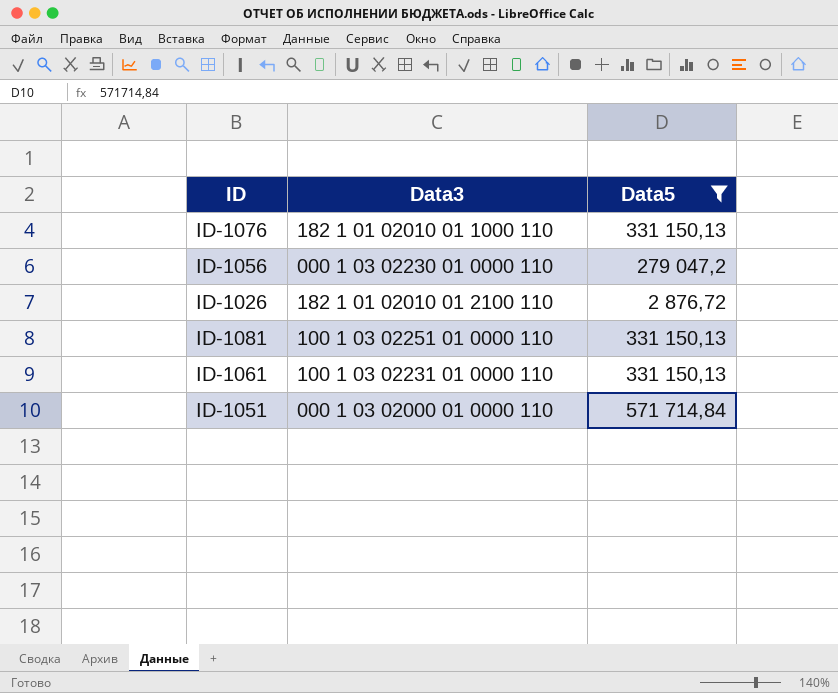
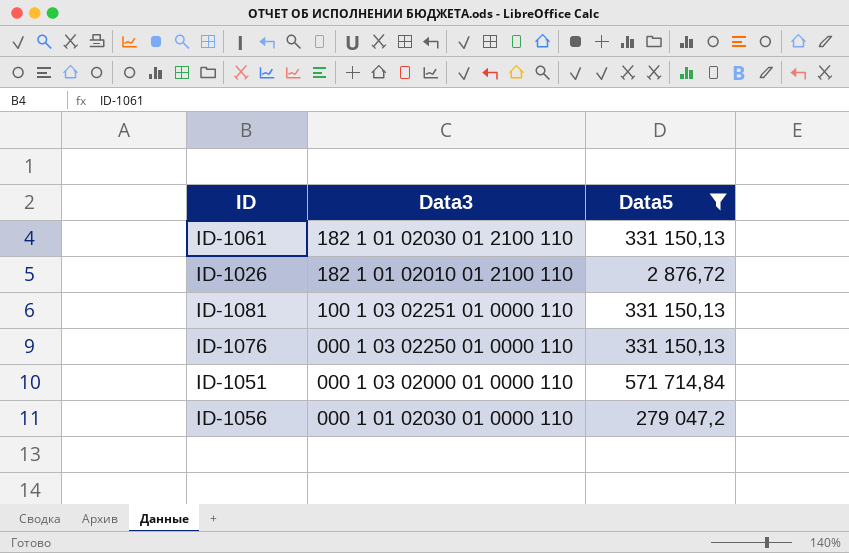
row order: none -> Data3 descending
ID-1061 | Data3: 100 1 03 02231 01 0000 110 -> 182 1 01 02030 01 2100 110
ID-1076 | Data3: 182 1 01 02010 01 1000 110 -> 000 1 03 02250 01 0000 110
ID-1056 | Data3: 000 1 03 02230 01 0000 110 -> 000 1 01 02030 01 0000 110

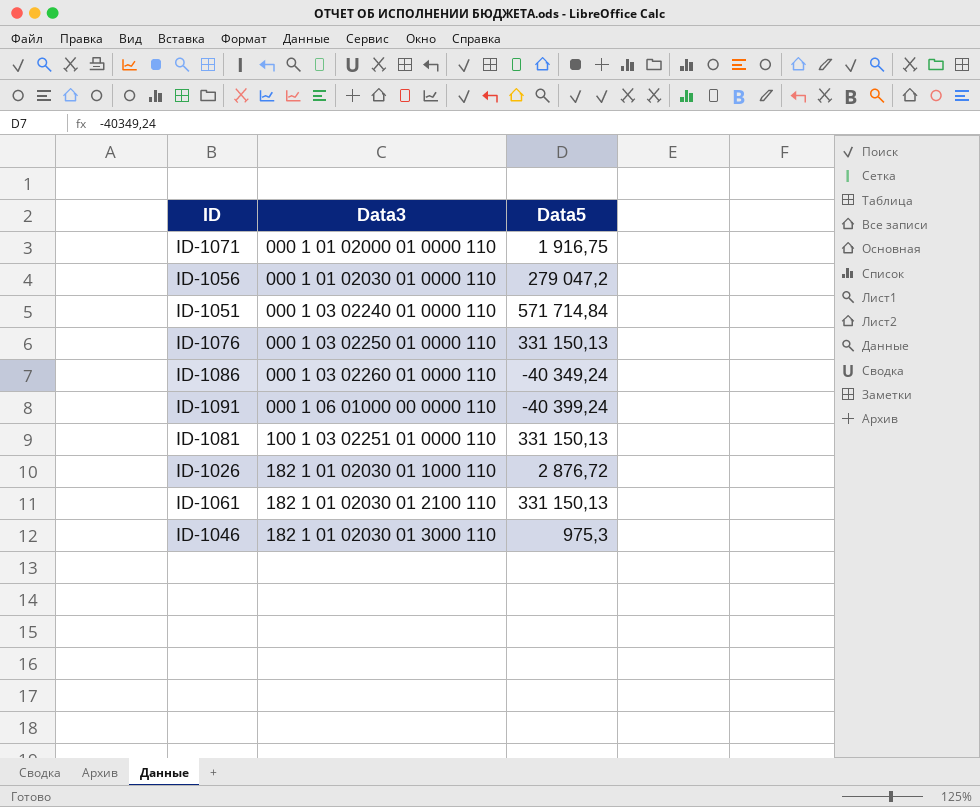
filter: Data5 >= 2 876,72 -> none
row order: Data3 descending -> Data3 ascending
ID-1051 | Data3: 000 1 03 02000 01 0000 110 -> 000 1 03 02240 01 0000 110
ID-1026 | Data3: 182 1 01 02010 01 2100 110 -> 182 1 01 02030 01 1000 110

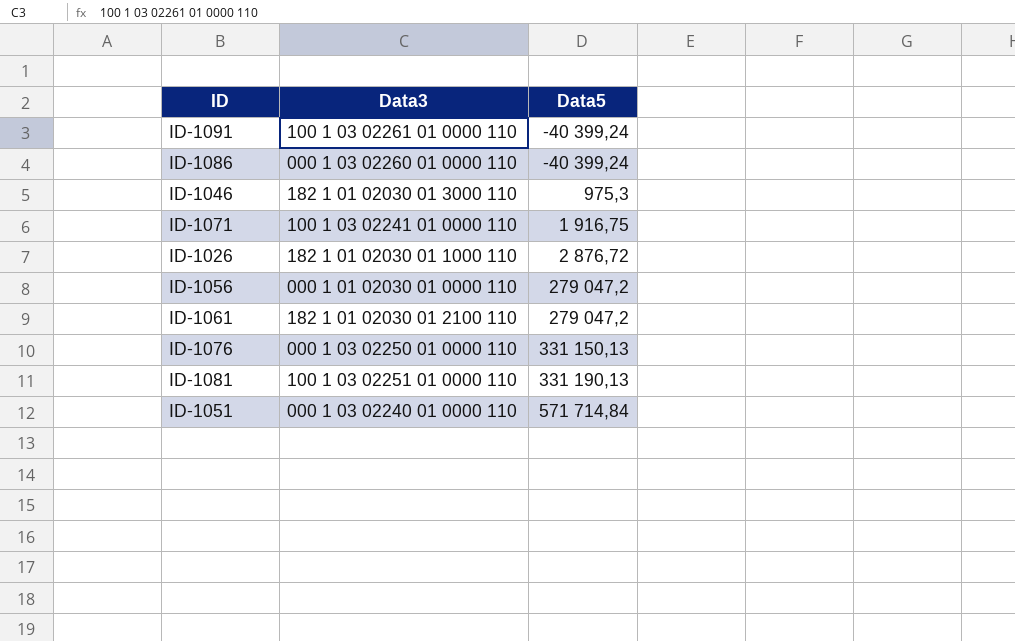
row order: Data3 ascending -> Data5 ascending
ID-1091 | Data3: 000 1 06 01000 00 0000 110 -> 100 1 03 02261 01 0000 110
ID-1086 | Data5: -40 349,24 -> -40 399,24
ID-1071 | Data3: 000 1 01 02000 01 0000 110 -> 100 1 03 02241 01 0000 110
ID-1061 | Data5: 331 150,13 -> 279 047,2
ID-1081 | Data5: 331 150,13 -> 331 190,13

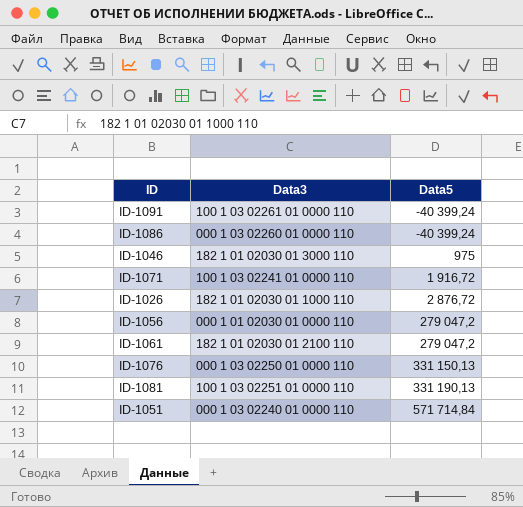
ID-1046 | Data5: 975,3 -> 975
ID-1071 | Data5: 1 916,75 -> 1 916,72

